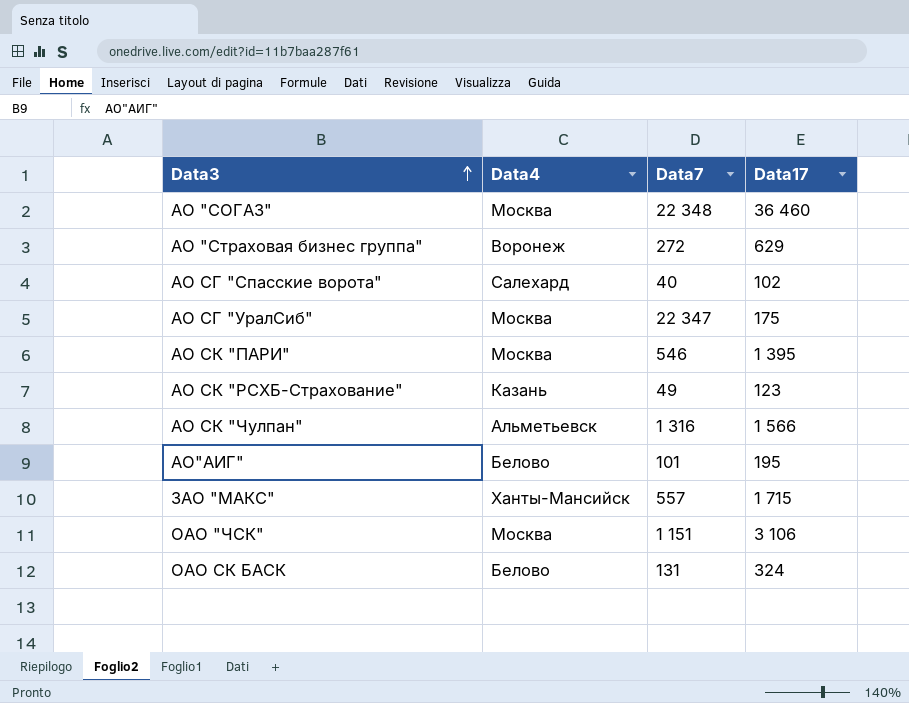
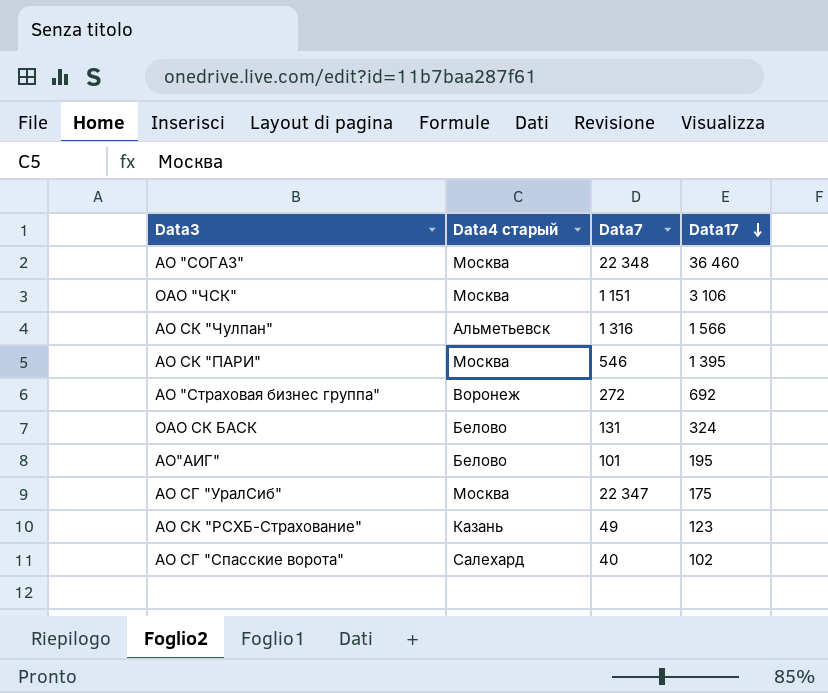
row order: Data3 ascending -> Data17 descending
column name: Data4 -> Data4 старый
row ЗАО "МАКС": Ханты-Мансийск | 557 | 1 715 -> none
АО "Страховая бизнес группа" | Data17: 629 -> 692

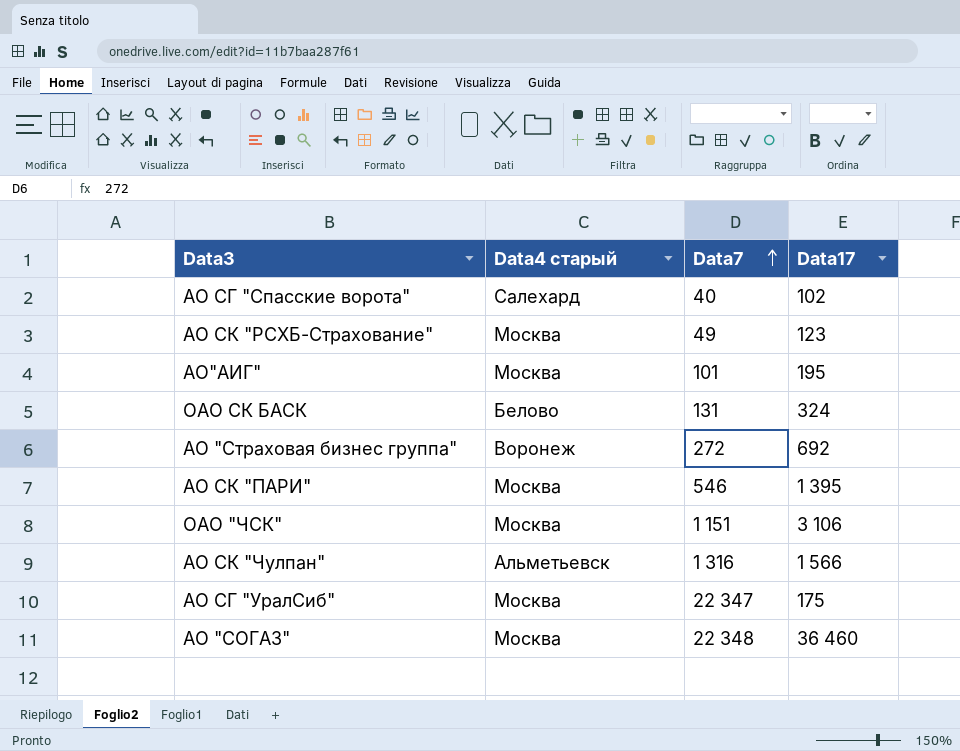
row order: Data17 descending -> Data7 ascending
АО СК "РСХБ-Страхование" | Data4 старый: Казань -> Москва
АО"АИГ" | Data4 старый: Белово -> Москва

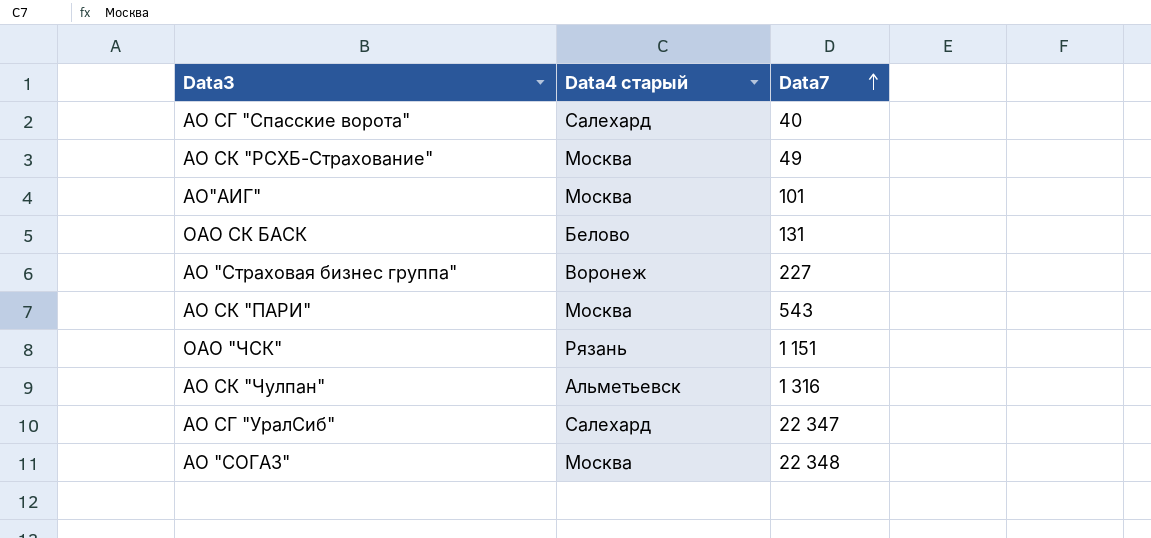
column Data17 | position: 4 -> none
АО "Страховая бизнес группа" | Data7: 272 -> 227
АО СК "ПАРИ" | Data7: 546 -> 543
ОАО "ЧСК" | Data4 старый: Москва -> Рязань
АО СГ "УралСиб" | Data4 старый: Москва -> Салехард

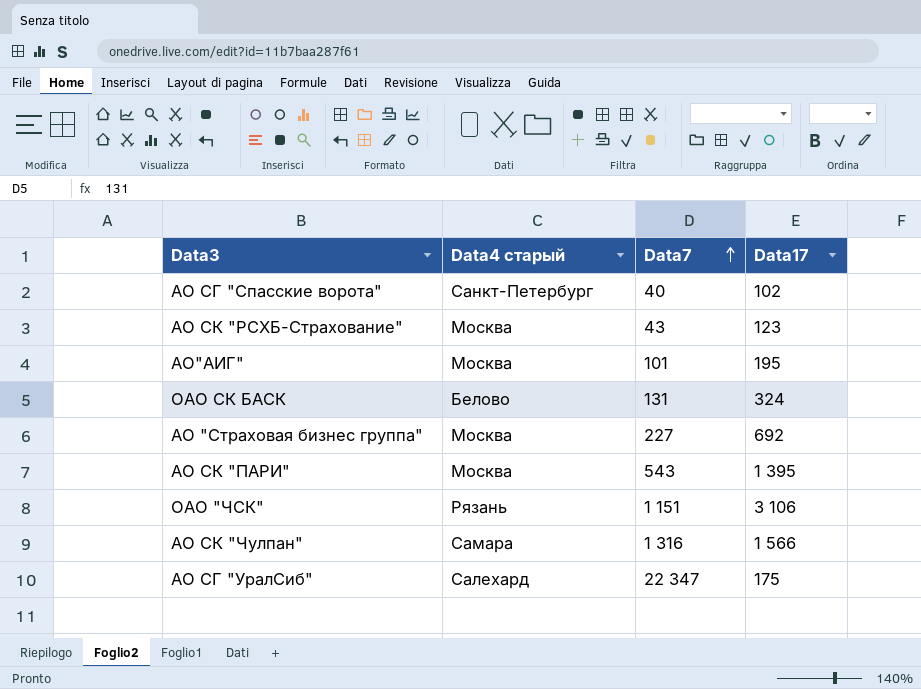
column Data17 | position: none -> 4
row АО "СОГАЗ": Москва | 22 348 -> none
АО СГ "Спасские ворота" | Data4 старый: Салехард -> Санкт-Петербург
АО СК "РСХБ-Страхование" | Data7: 49 -> 43
АО "Страховая бизнес группа" | Data4 старый: Воронеж -> Москва
АО СК "Чулпан" | Data4 старый: Альметьевск -> Самара

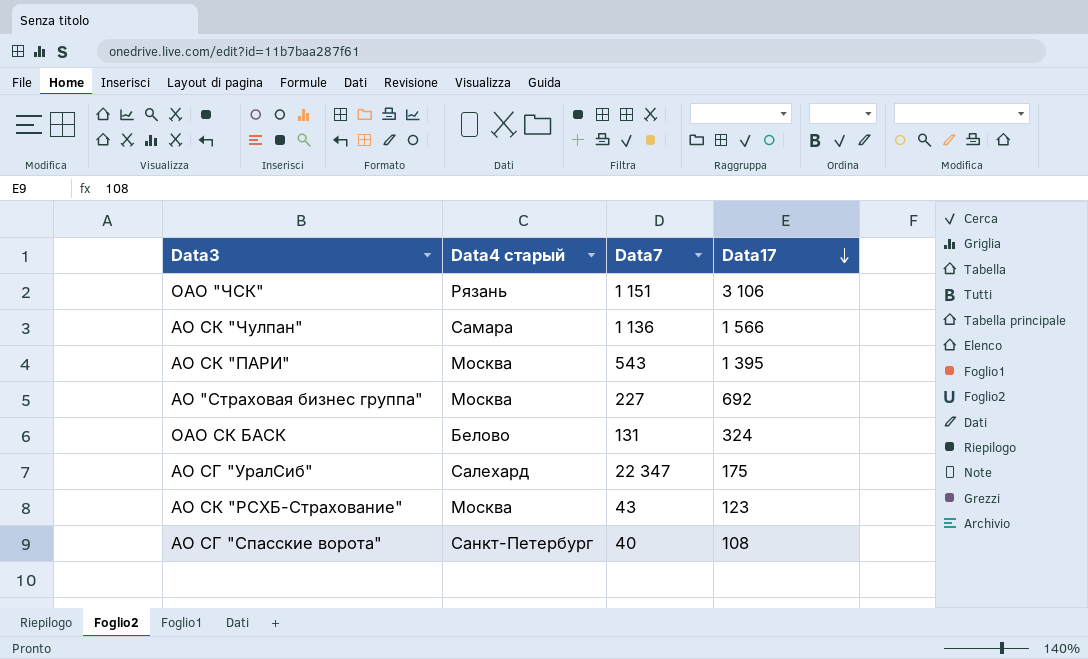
row order: Data7 ascending -> Data17 descending
row АО"АИГ": Москва | 101 | 195 -> none
АО СК "Чулпан" | Data7: 1 316 -> 1 136
АО СГ "Спасские ворота" | Data17: 102 -> 108

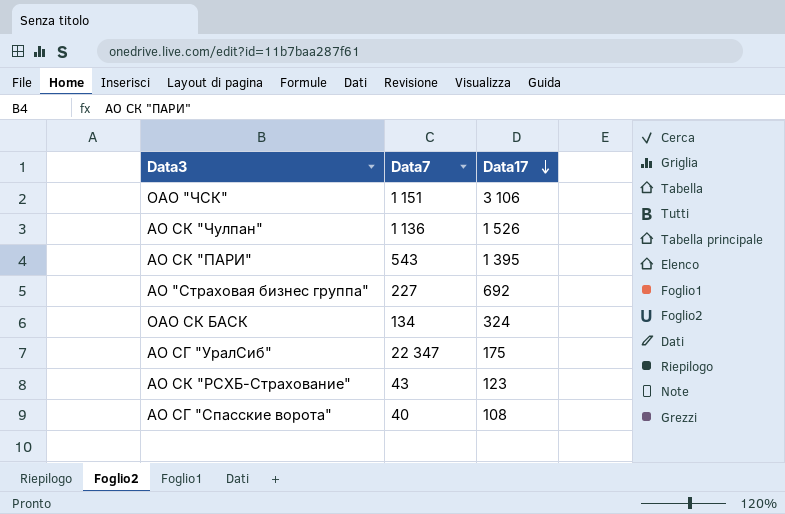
column Data4 старый | position: 2 -> none
АО СК "Чулпан" | Data17: 1 566 -> 1 526
ОАО СК БАСК | Data7: 131 -> 134

